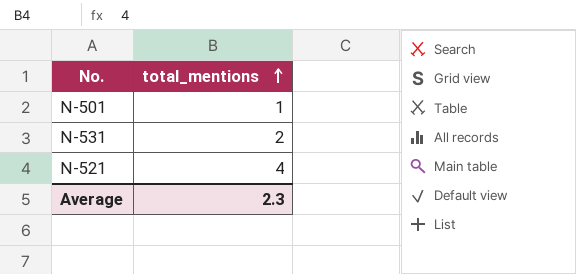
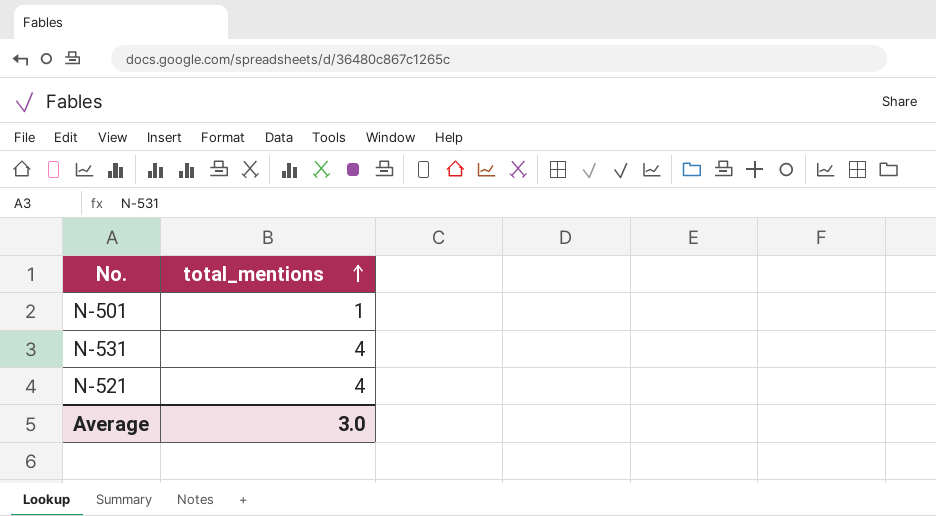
N-531 | total_mentions: 2 -> 4
Average | total_mentions: 2.3 -> 3.0

